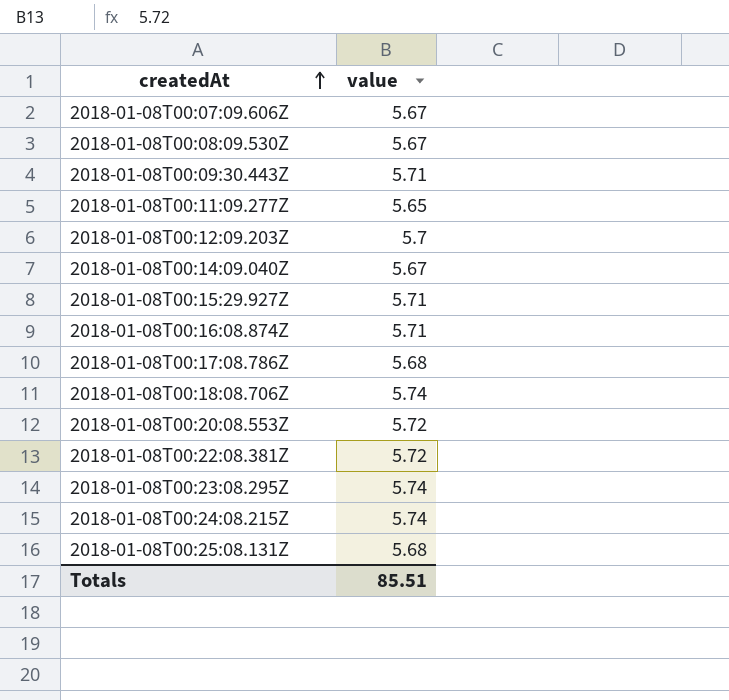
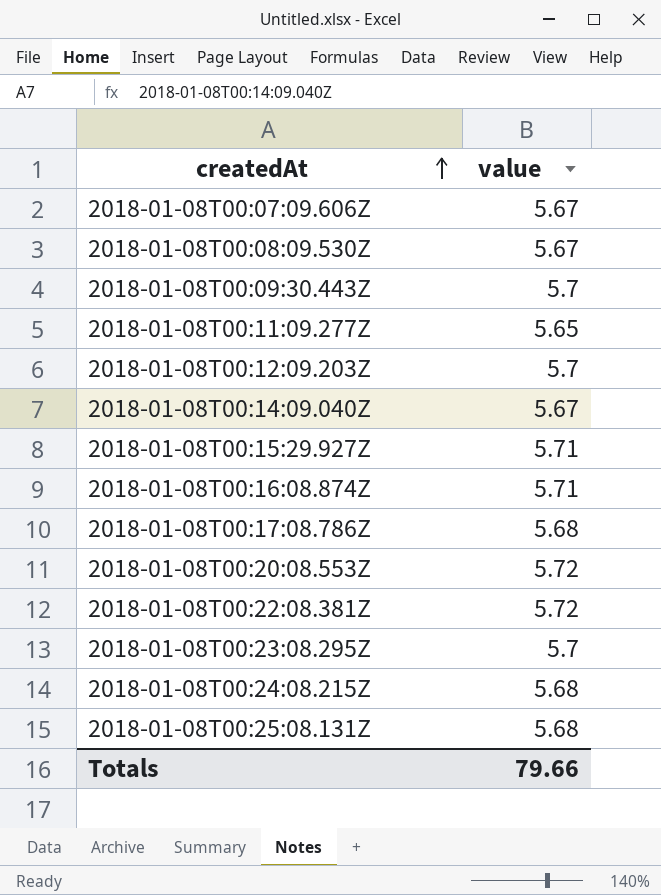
row 2018-01-08T00:18:08.706Z: 5.74 -> none
2018-01-08T00:09:30.443Z | value: 5.71 -> 5.7
2018-01-08T00:23:08.295Z | value: 5.74 -> 5.7
2018-01-08T00:24:08.215Z | value: 5.74 -> 5.68
Totals | value: 85.51 -> 79.66

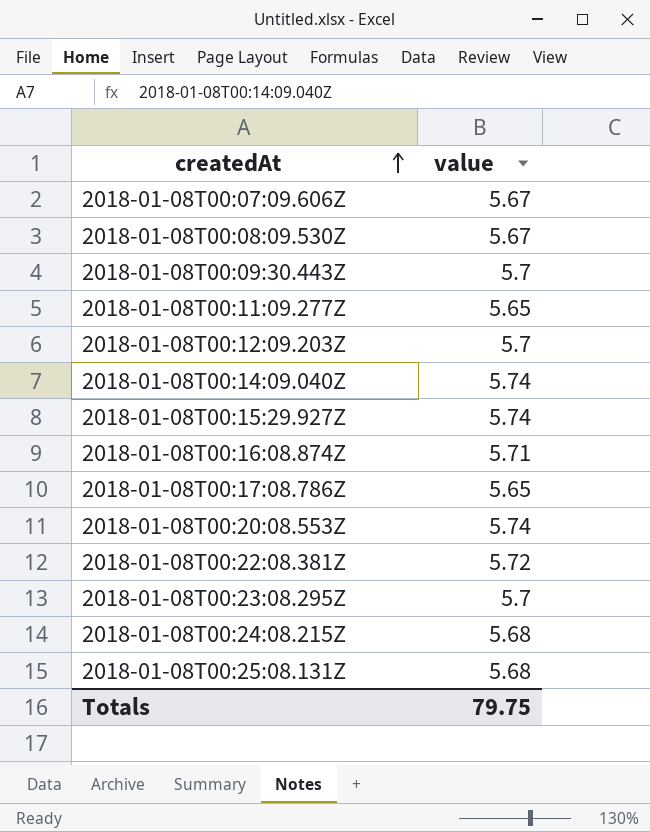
2018-01-08T00:14:09.040Z | value: 5.67 -> 5.74
2018-01-08T00:15:29.927Z | value: 5.71 -> 5.74
2018-01-08T00:17:08.786Z | value: 5.68 -> 5.65
2018-01-08T00:20:08.553Z | value: 5.72 -> 5.74
Totals | value: 79.66 -> 79.75

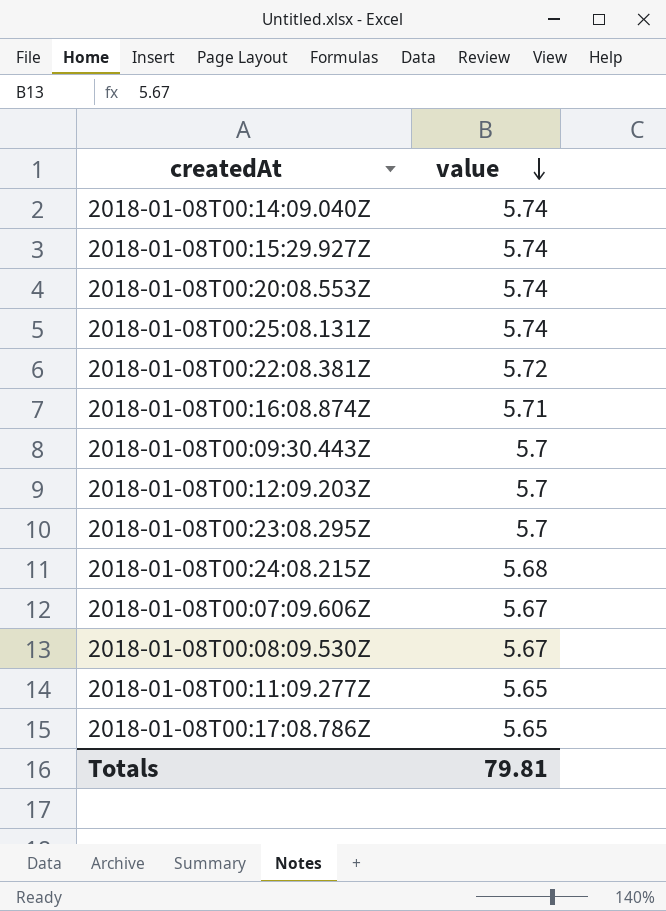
row order: createdAt ascending -> value descending
2018-01-08T00:25:08.131Z | value: 5.68 -> 5.74
Totals | value: 79.75 -> 79.81

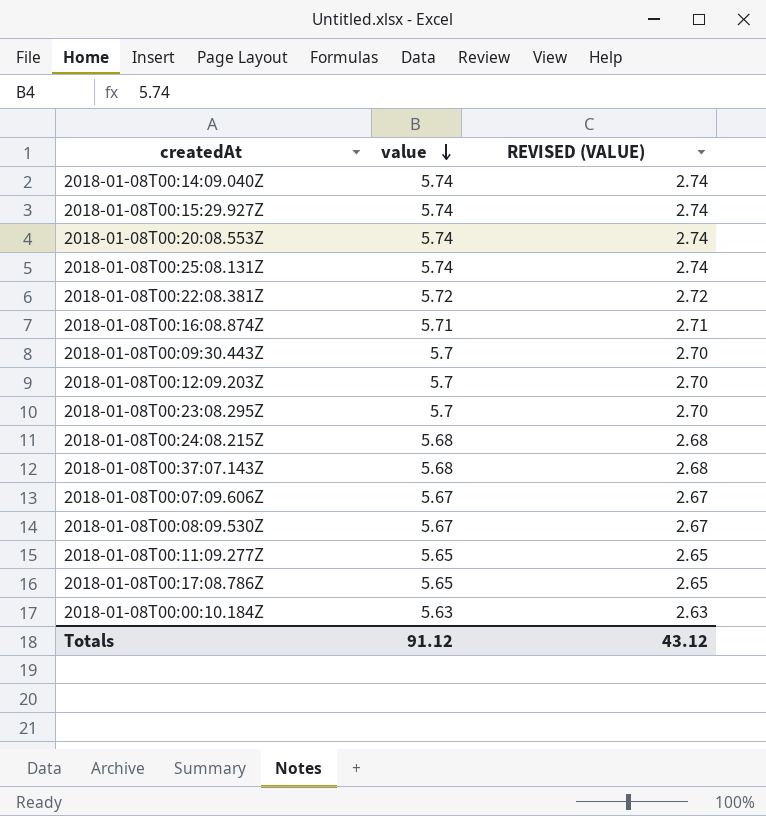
column REVISED (VALUE) | formula: none -> [value] - 3
row 2018-01-08T00:37:07.143Z: none -> 5.68 | 2.68
row 2018-01-08T00:00:10.184Z: none -> 5.63 | 2.63
Totals | value: 79.81 -> 91.12

